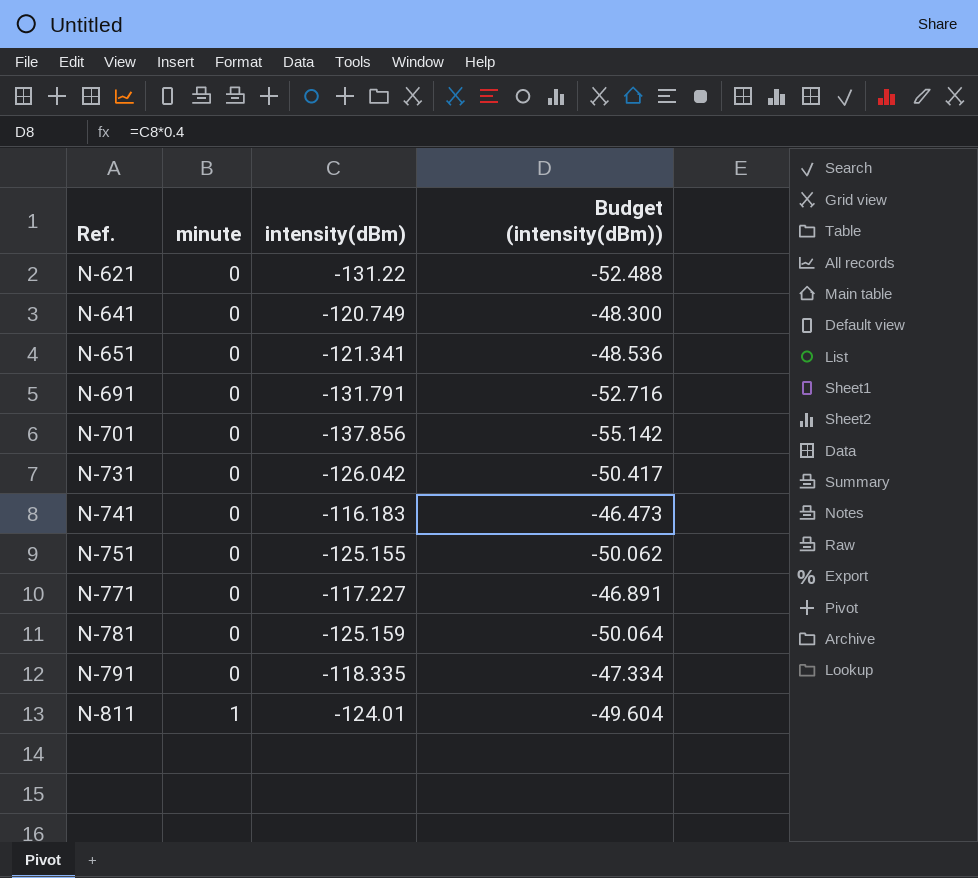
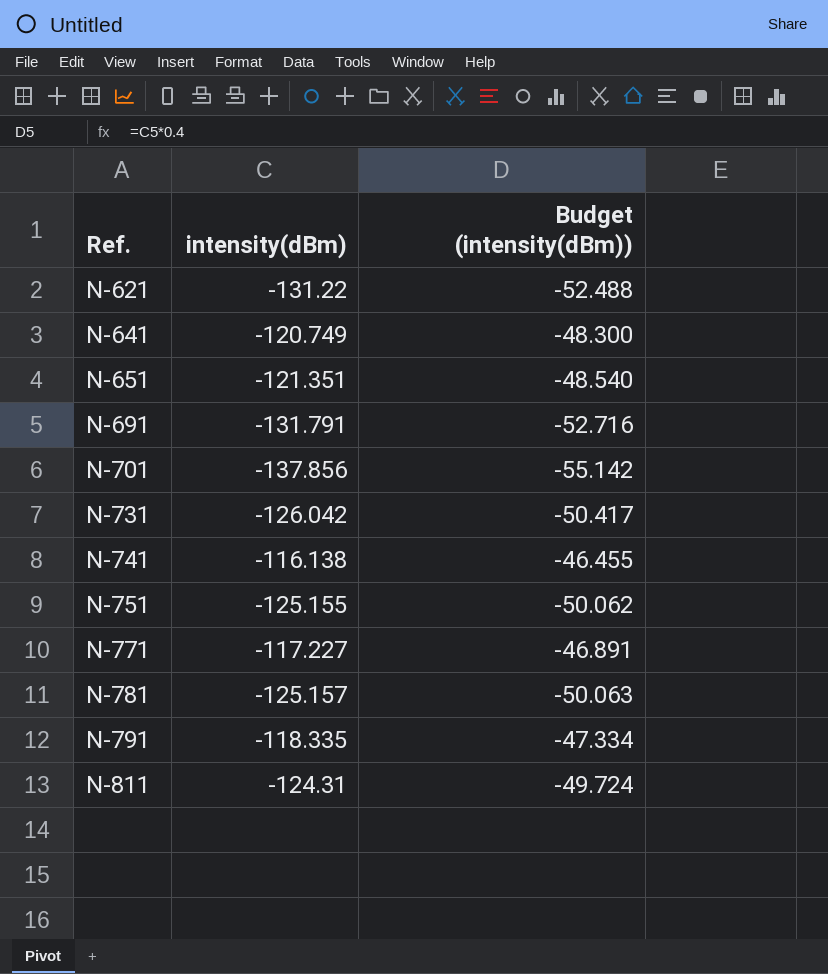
column minute | position: 2 -> none
N-651 | intensity(dBm): -121.341 -> -121.351
N-651 | Budget (intensity(dBm)): -48.536 -> -48.540
N-741 | intensity(dBm): -116.183 -> -116.138
N-741 | Budget (intensity(dBm)): -46.473 -> -46.455
N-781 | intensity(dBm): -125.159 -> -125.157
N-781 | Budget (intensity(dBm)): -50.064 -> -50.063
N-811 | intensity(dBm): -124.01 -> -124.31
N-811 | Budget (intensity(dBm)): -49.604 -> -49.724

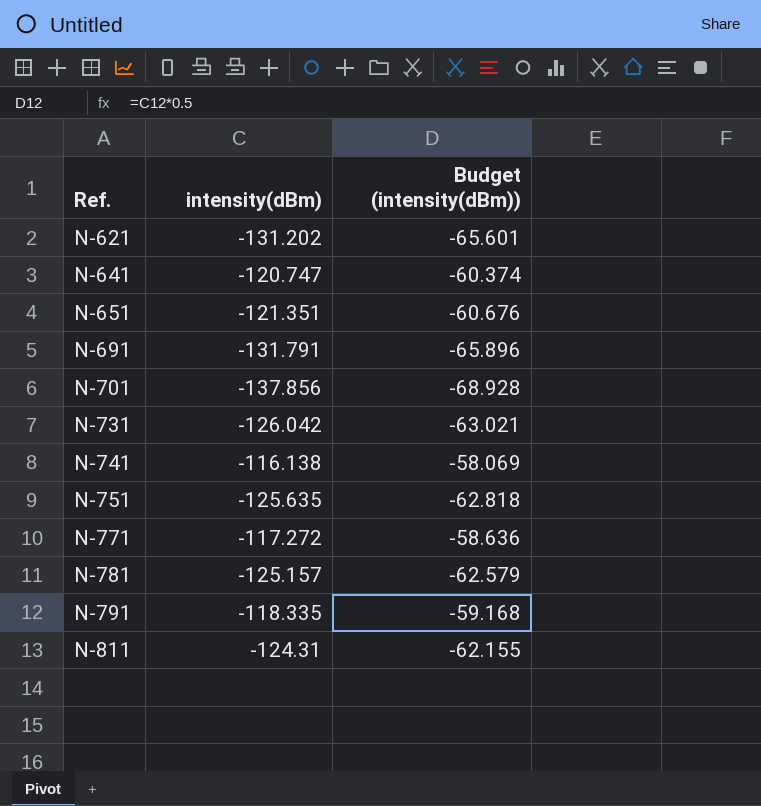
column Budget (intensity(dBm)) | formula: [intensity(dBm)] * 0.4 -> [intensity(dBm)] * 0.5
N-621 | intensity(dBm): -131.22 -> -131.202
N-641 | intensity(dBm): -120.749 -> -120.747
N-751 | intensity(dBm): -125.155 -> -125.635
N-771 | intensity(dBm): -117.227 -> -117.272

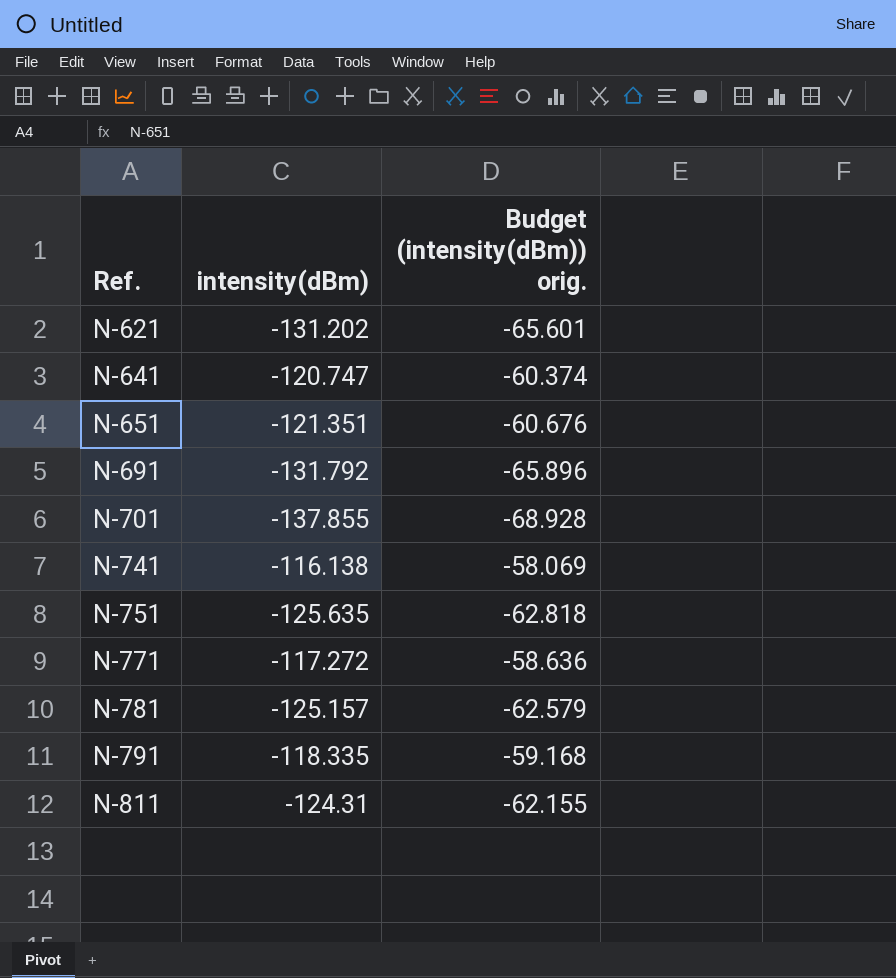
column name: Budget (intensity(dBm)) -> Budget (intensity(dBm)) orig.
row N-731: -126.042 | -63.021 -> none
N-691 | intensity(dBm): -131.791 -> -131.792
N-701 | intensity(dBm): -137.856 -> -137.855

